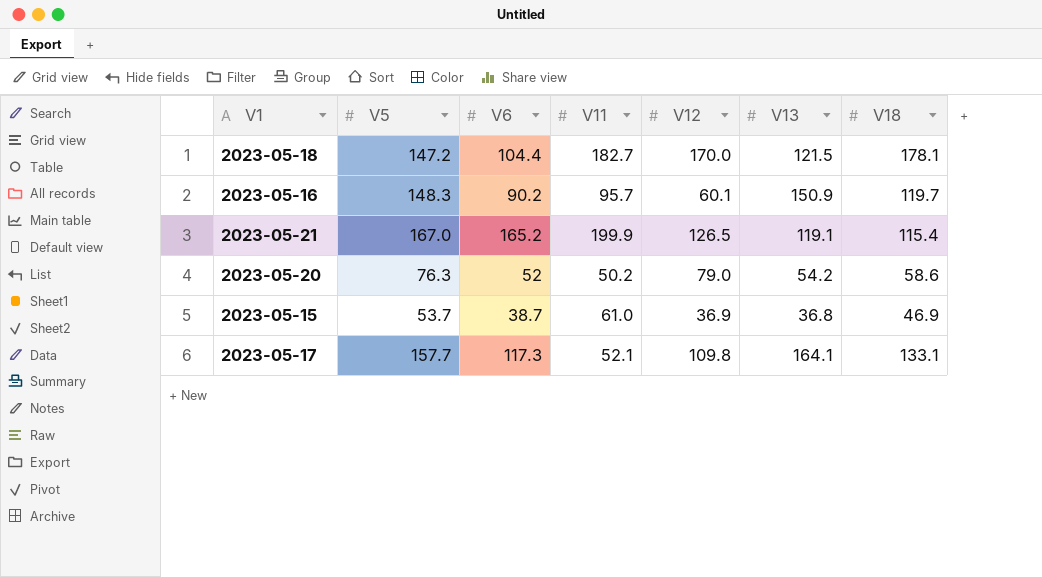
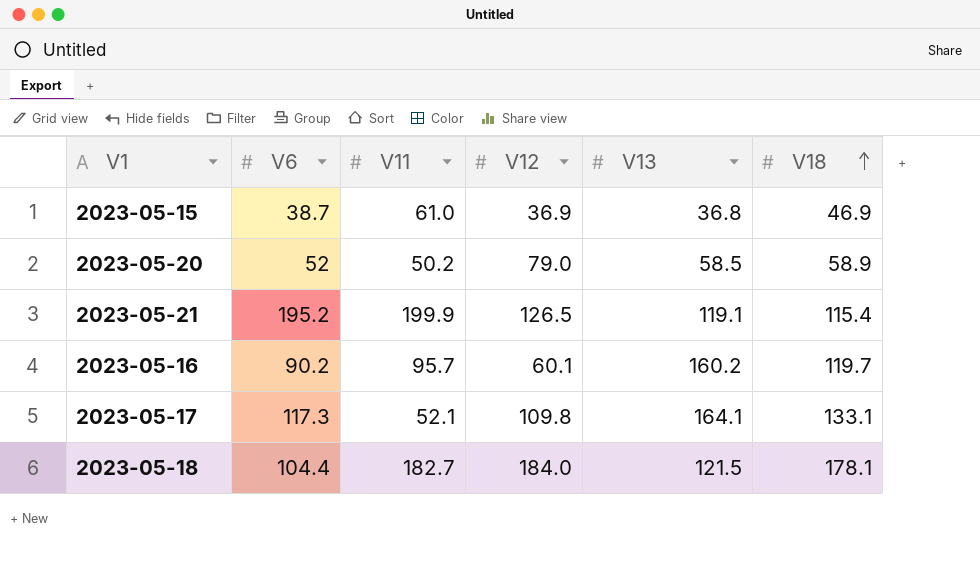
row order: none -> V18 ascending
column V5 | position: 2 -> none
2023-05-20 | V13: 54.2 -> 58.5
2023-05-20 | V18: 58.6 -> 58.9
2023-05-21 | V6: 165.2 -> 195.2
2023-05-16 | V13: 150.9 -> 160.2
2023-05-18 | V12: 170.0 -> 184.0

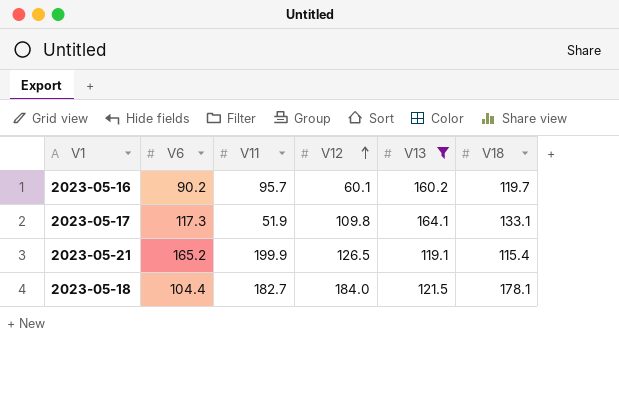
filter: none -> V13 >= 119.1
row order: V18 ascending -> V12 ascending
2023-05-17 | V11: 52.1 -> 51.9
2023-05-21 | V6: 195.2 -> 165.2

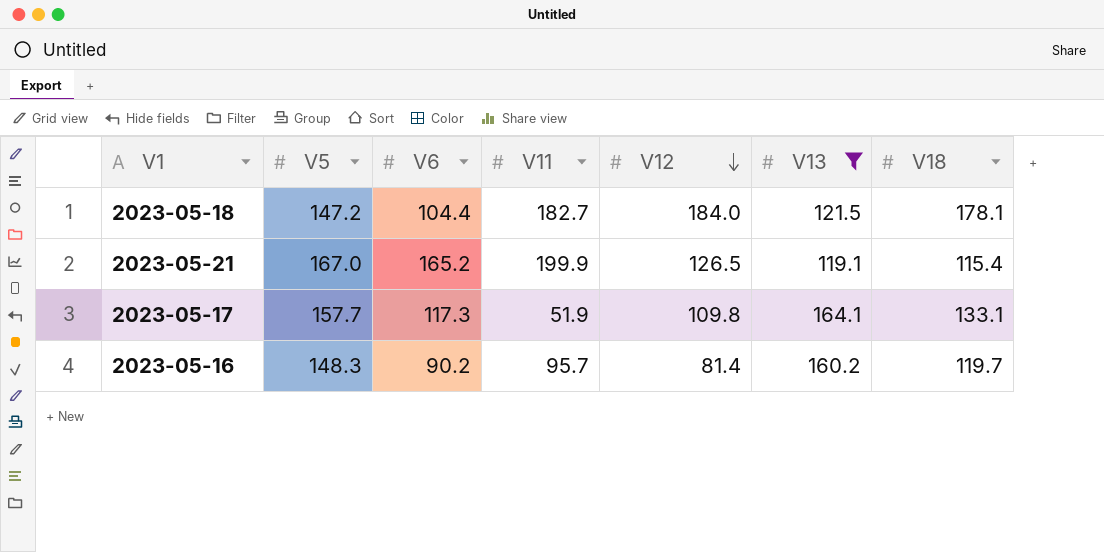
row order: V12 ascending -> V12 descending
column V5 | position: none -> 2
2023-05-16 | V12: 60.1 -> 81.4

